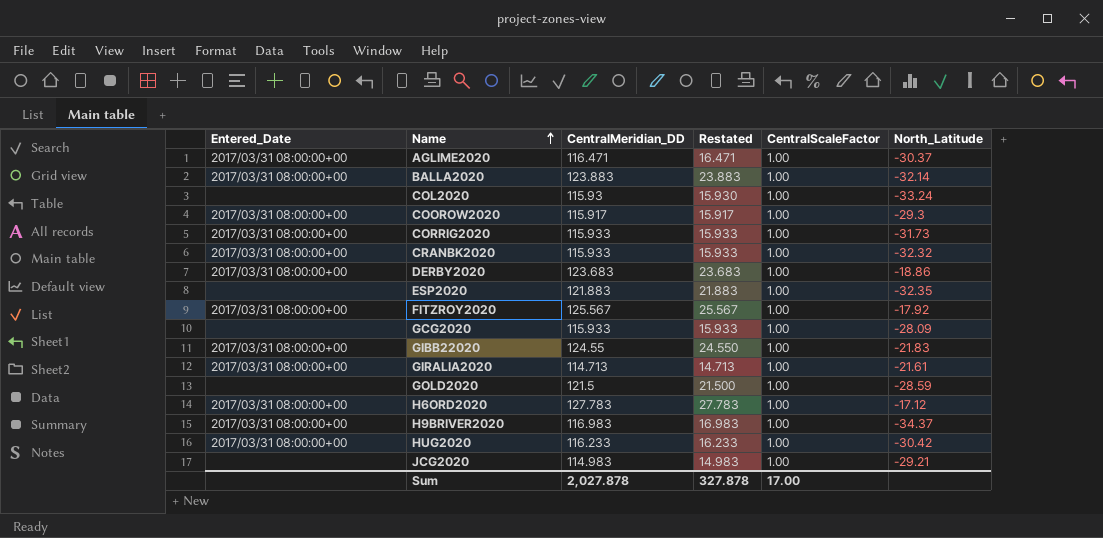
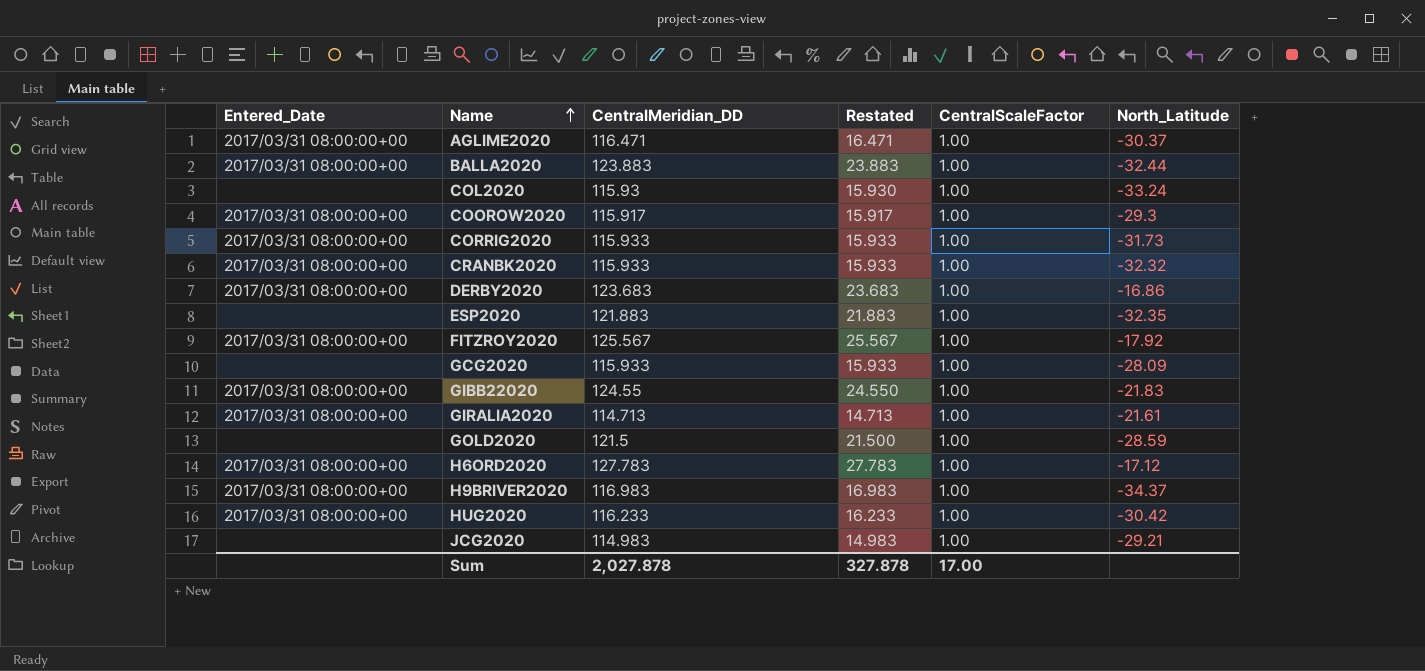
BALLA2020 | North_Latitude: -32.14 -> -32.44
DERBY2020 | North_Latitude: -18.86 -> -16.86

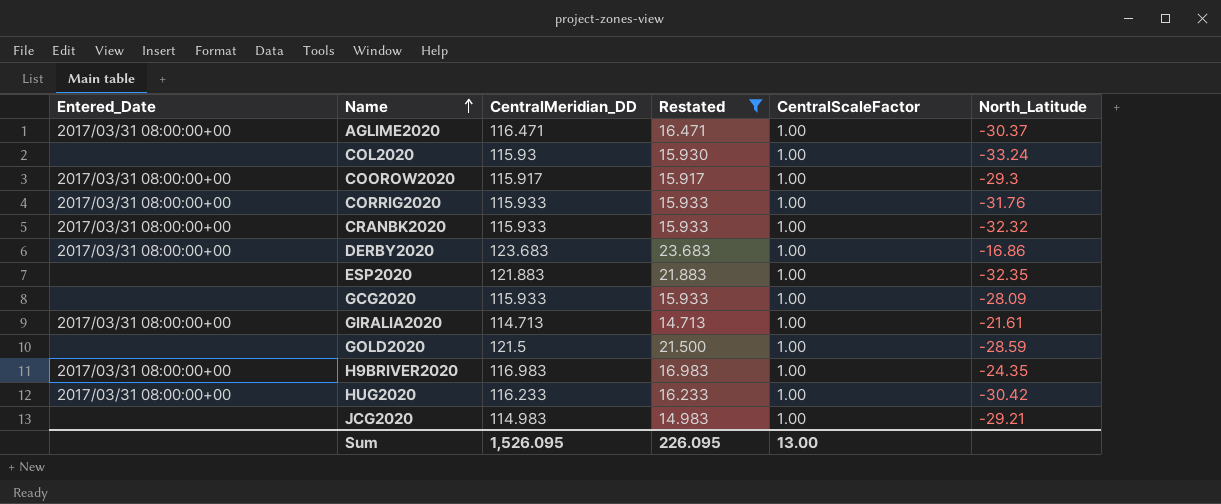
filter: none -> Restated <= 23.683
CORRIG2020 | North_Latitude: -31.73 -> -31.76
H9BRIVER2020 | North_Latitude: -34.37 -> -24.35
Sum | CentralMeridian_DD: 2,027.878 -> 1,526.095
Sum | Restated: 327.878 -> 226.095
Sum | CentralScaleFactor: 17.00 -> 13.00

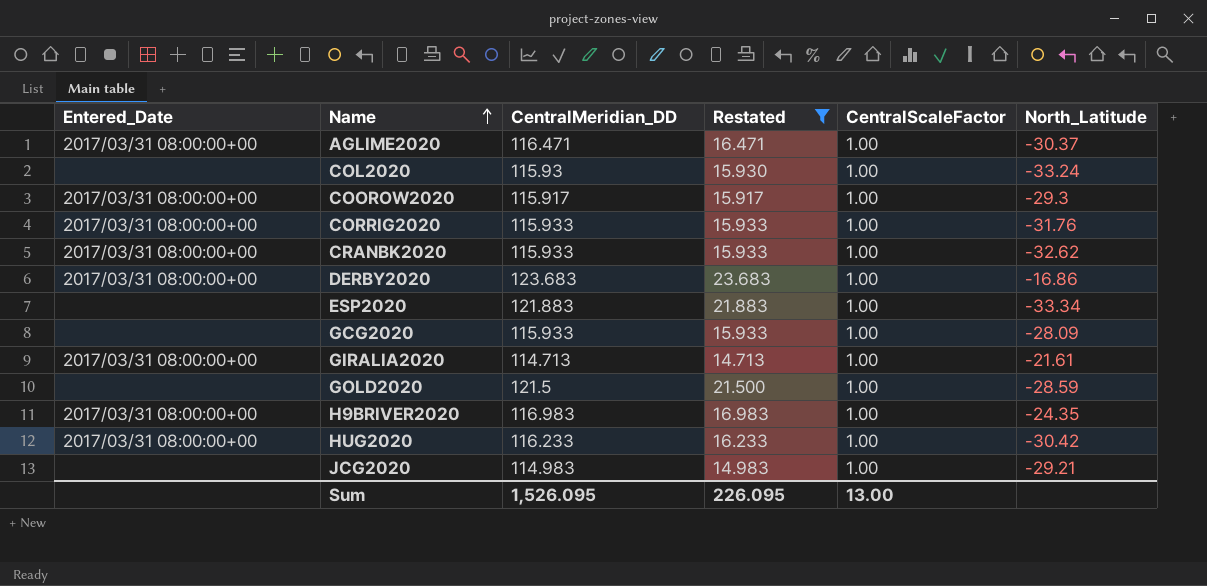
CRANBK2020 | North_Latitude: -32.32 -> -32.62
ESP2020 | North_Latitude: -32.35 -> -33.34

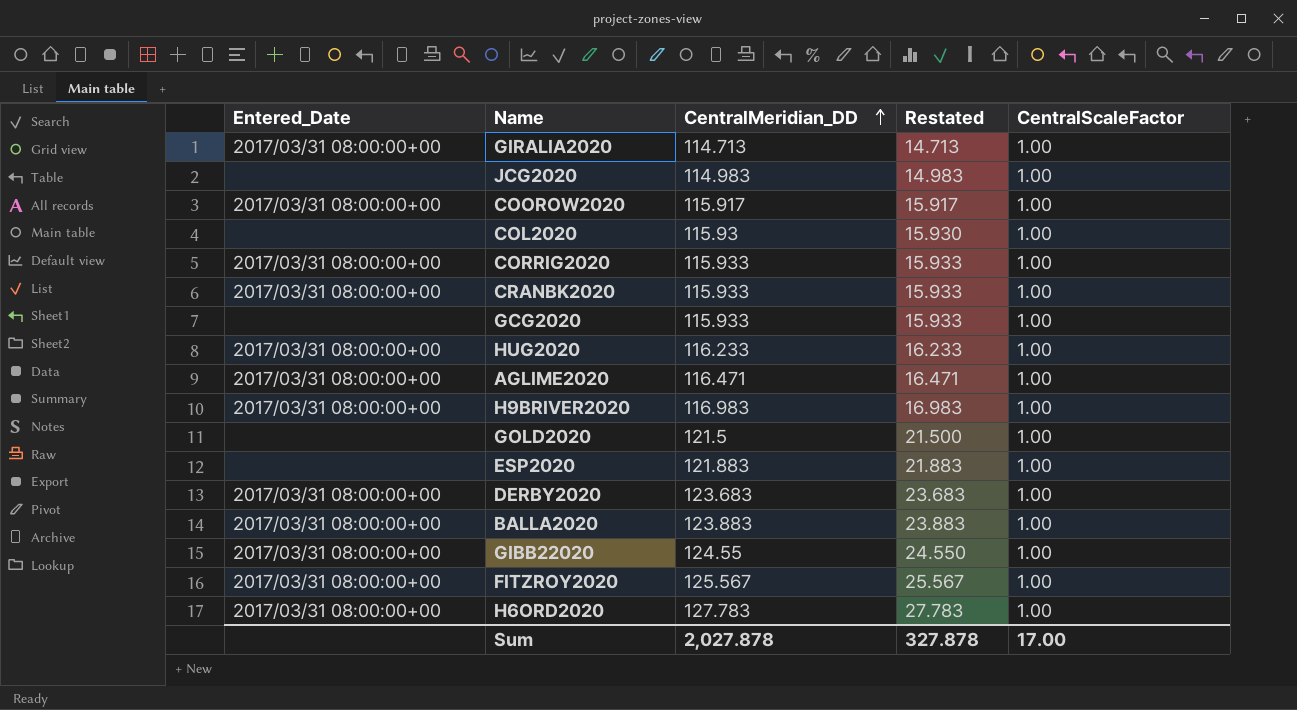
filter: Restated <= 23.683 -> none
row order: Name ascending -> CentralMeridian_DD ascending
column North_Latitude | position: 6 -> none
Sum | CentralMeridian_DD: 1,526.095 -> 2,027.878
Sum | Restated: 226.095 -> 327.878
Sum | CentralScaleFactor: 13.00 -> 17.00

